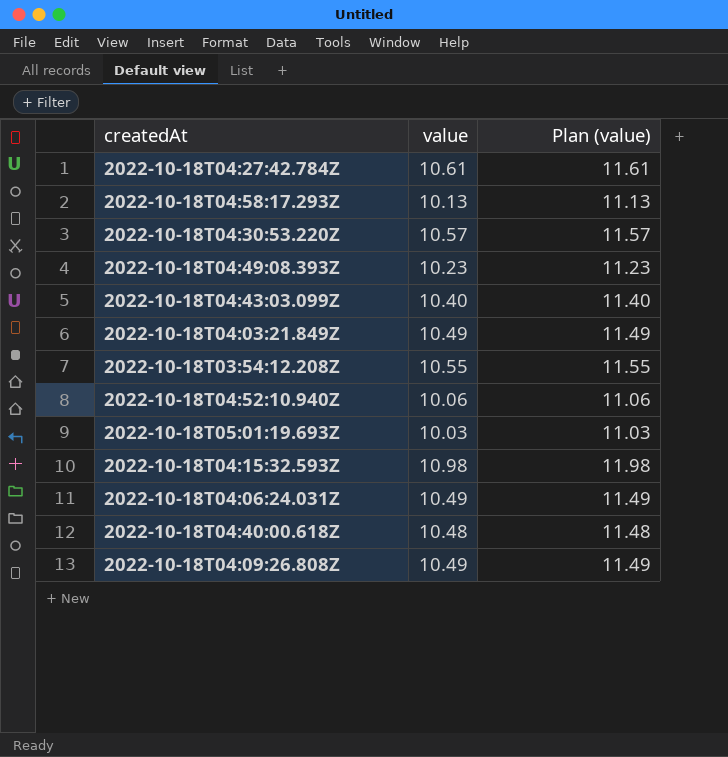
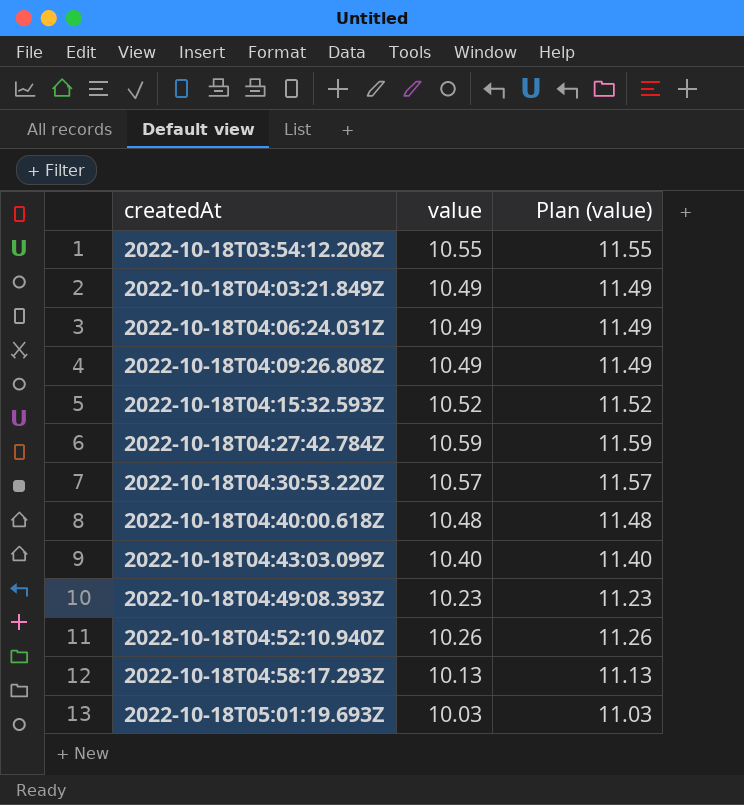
row order: none -> createdAt ascending
2022-10-18T04:15:32.593Z | value: 10.98 -> 10.52
2022-10-18T04:15:32.593Z | Plan (value): 11.98 -> 11.52
2022-10-18T04:27:42.784Z | value: 10.61 -> 10.59
2022-10-18T04:27:42.784Z | Plan (value): 11.61 -> 11.59
2022-10-18T04:52:10.940Z | value: 10.06 -> 10.26
2022-10-18T04:52:10.940Z | Plan (value): 11.06 -> 11.26

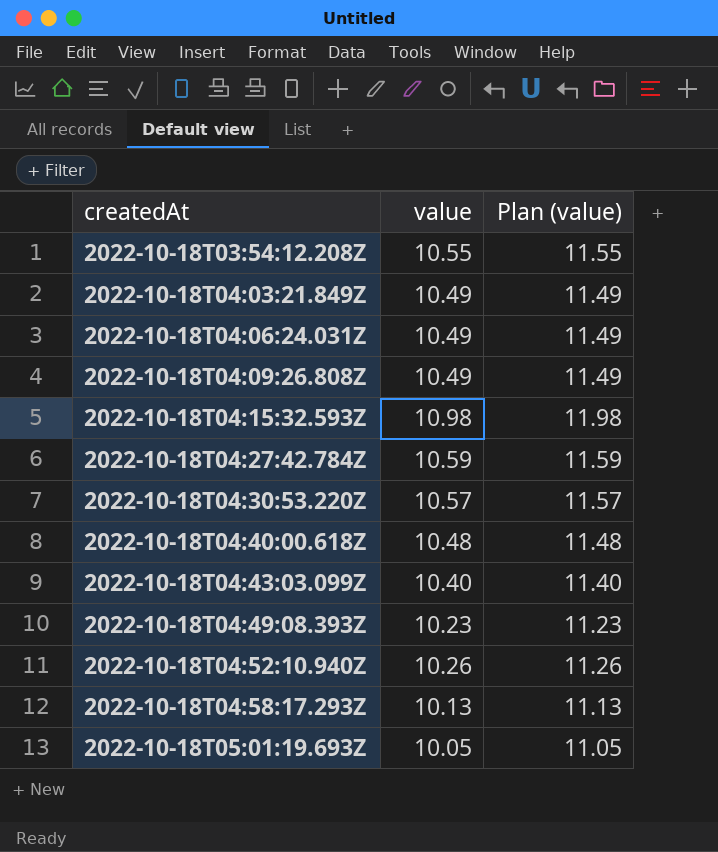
2022-10-18T04:15:32.593Z | value: 10.52 -> 10.98
2022-10-18T04:15:32.593Z | Plan (value): 11.52 -> 11.98
2022-10-18T05:01:19.693Z | value: 10.03 -> 10.05
2022-10-18T05:01:19.693Z | Plan (value): 11.03 -> 11.05

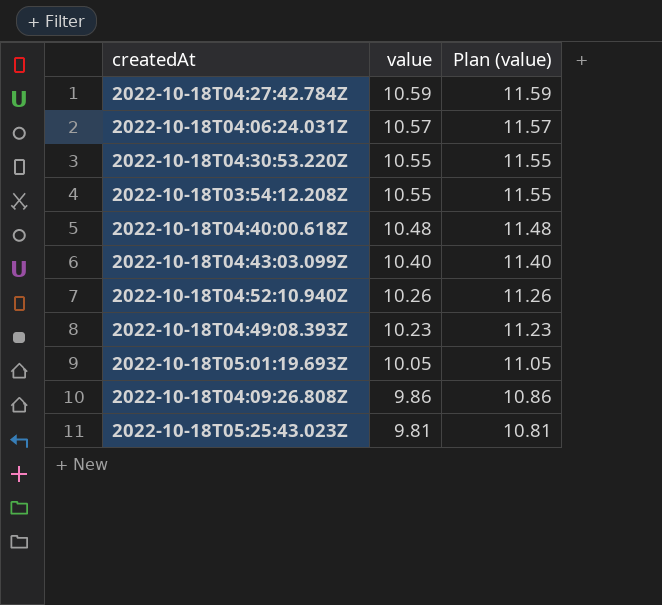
row order: createdAt ascending -> value descending
row 2022-10-18T04:03:21.849Z: 10.49 | 11.49 -> none
row 2022-10-18T04:15:32.593Z: 10.98 | 11.98 -> none
row 2022-10-18T04:58:17.293Z: 10.13 | 11.13 -> none
2022-10-18T04:06:24.031Z | value: 10.49 -> 10.57
2022-10-18T04:06:24.031Z | Plan (value): 11.49 -> 11.57
2022-10-18T04:30:53.220Z | value: 10.57 -> 10.55
2022-10-18T04:30:53.220Z | Plan (value): 11.57 -> 11.55
2022-10-18T04:09:26.808Z | value: 10.49 -> 9.86
2022-10-18T04:09:26.808Z | Plan (value): 11.49 -> 10.86
row 2022-10-18T05:25:43.023Z: none -> 9.81 | 10.81

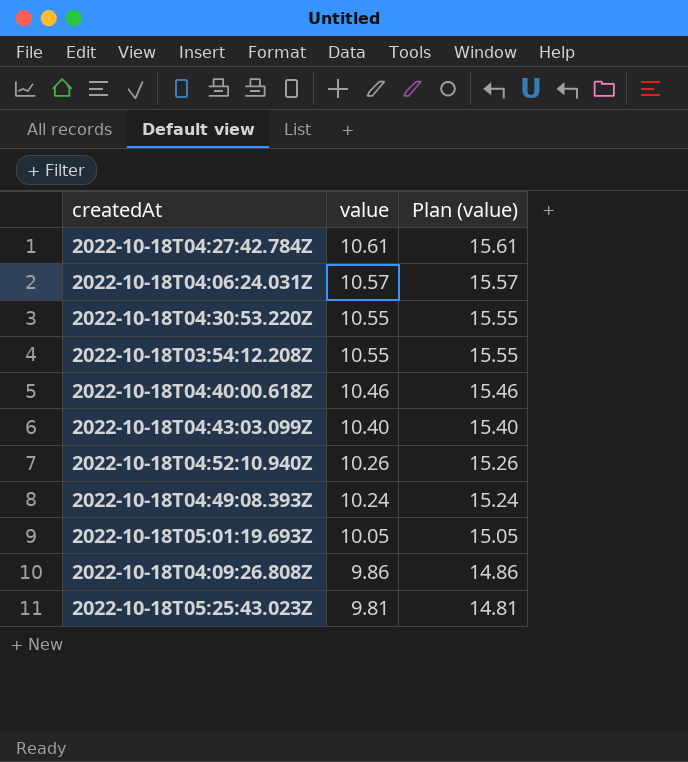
column Plan (value) | formula: [value] + 1 -> [value] + 5
2022-10-18T04:27:42.784Z | value: 10.59 -> 10.61
2022-10-18T04:40:00.618Z | value: 10.48 -> 10.46
2022-10-18T04:49:08.393Z | value: 10.23 -> 10.24

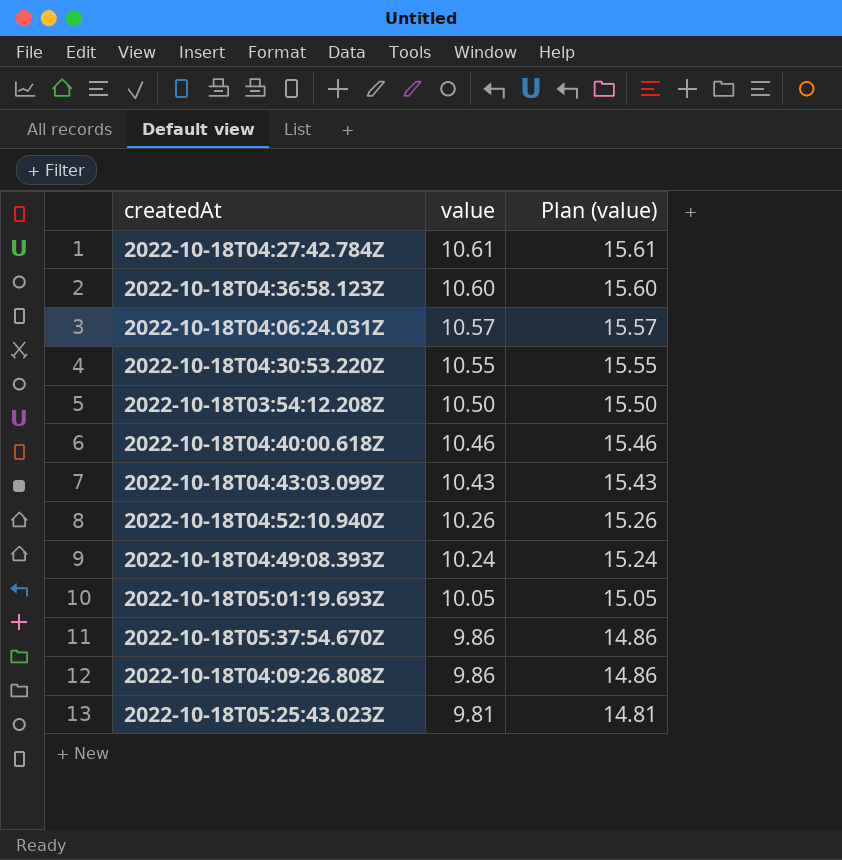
row 2022-10-18T04:36:58.123Z: none -> 10.60 | 15.60
2022-10-18T03:54:12.208Z | value: 10.55 -> 10.50
2022-10-18T03:54:12.208Z | Plan (value): 15.55 -> 15.50
2022-10-18T04:43:03.099Z | value: 10.40 -> 10.43
2022-10-18T04:43:03.099Z | Plan (value): 15.40 -> 15.43
row 2022-10-18T05:37:54.670Z: none -> 9.86 | 14.86

